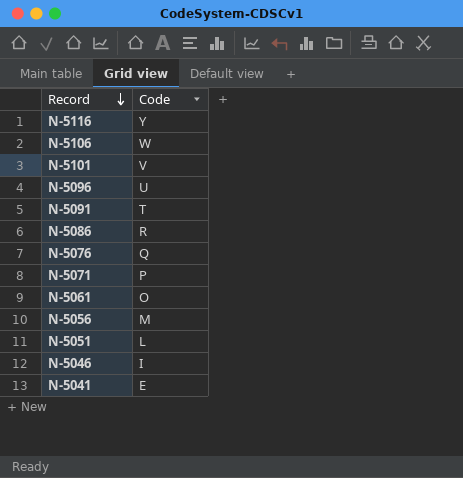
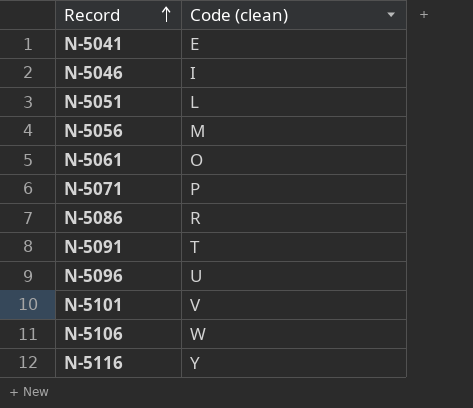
row order: Record descending -> Record ascending
column name: Code -> Code (clean)
row N-5076: Q -> none

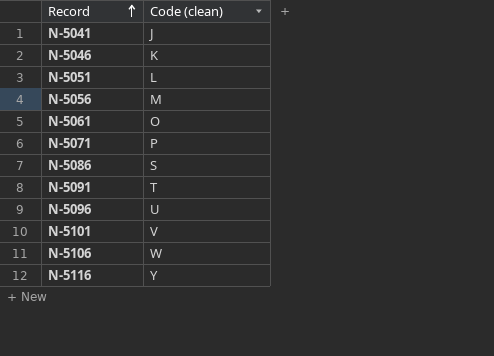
N-5041 | Code (clean): E -> J
N-5046 | Code (clean): I -> K
N-5086 | Code (clean): R -> S

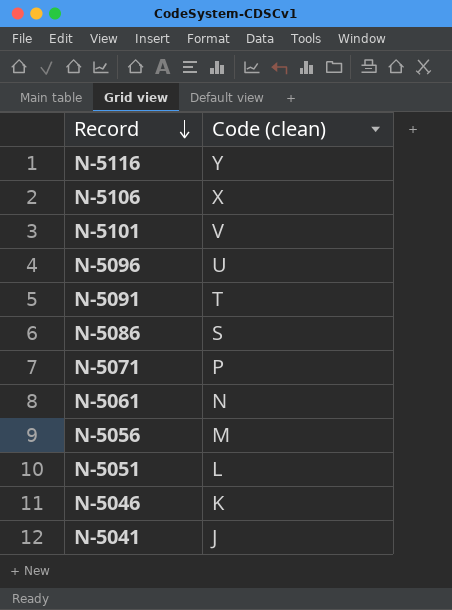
row order: Record ascending -> Record descending
N-5106 | Code (clean): W -> X
N-5061 | Code (clean): O -> N

